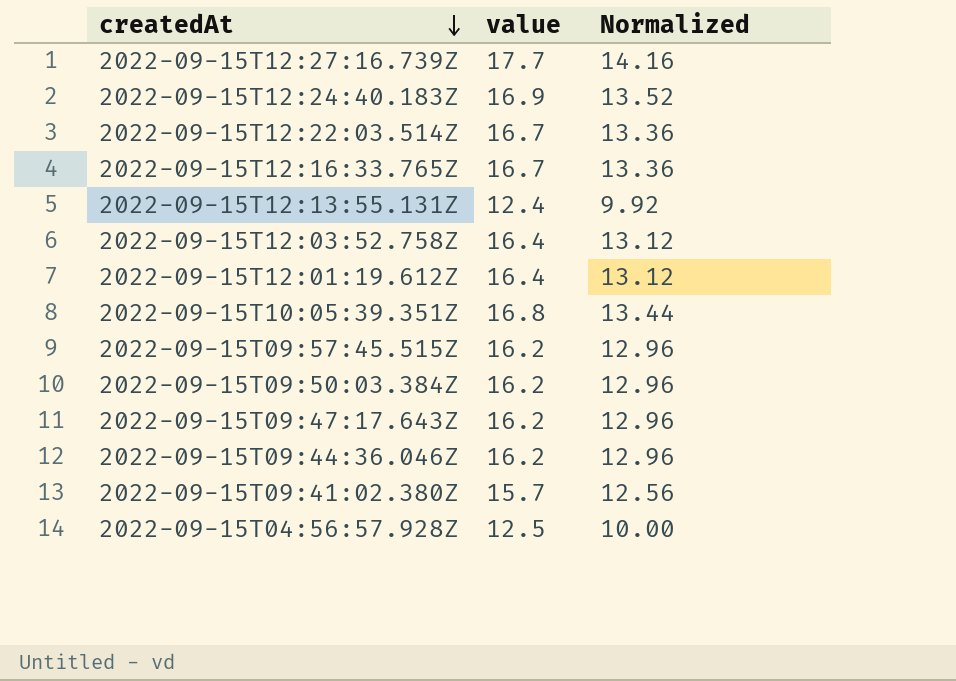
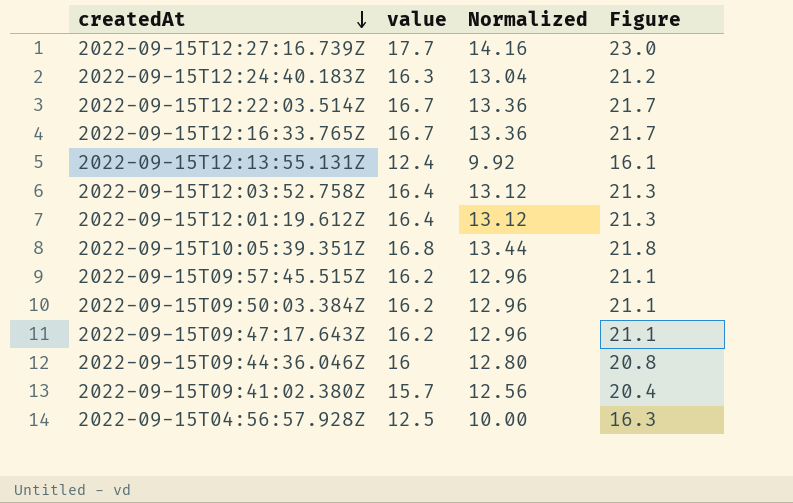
column Figure | formula: none -> [value] * 1.3
2022-09-15T12:24:40.183Z | value: 16.9 -> 16.3
2022-09-15T12:24:40.183Z | Normalized: 13.52 -> 13.04
2022-09-15T09:44:36.046Z | value: 16.2 -> 16
2022-09-15T09:44:36.046Z | Normalized: 12.96 -> 12.80

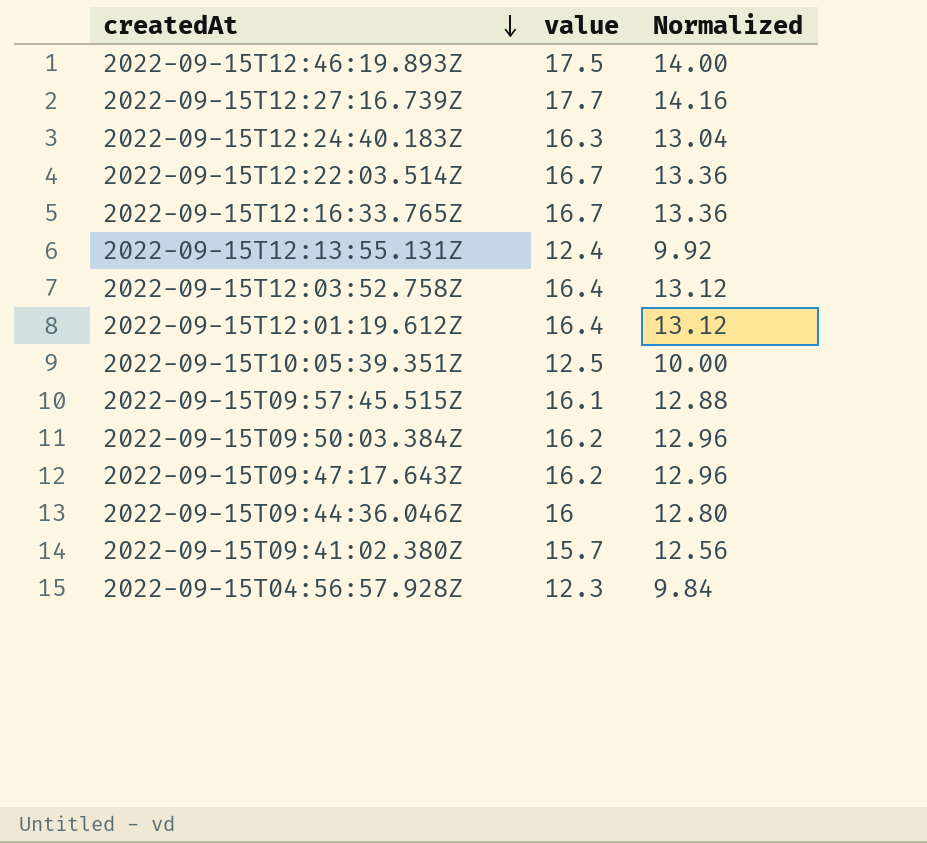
column Figure | formula: [value] * 1.3 -> none
row 2022-09-15T12:46:19.893Z: none -> 17.5 | 14.00
2022-09-15T10:05:39.351Z | value: 16.8 -> 12.5
2022-09-15T10:05:39.351Z | Normalized: 13.44 -> 10.00
2022-09-15T09:57:45.515Z | value: 16.2 -> 16.1
2022-09-15T09:57:45.515Z | Normalized: 12.96 -> 12.88
2022-09-15T04:56:57.928Z | value: 12.5 -> 12.3
2022-09-15T04:56:57.928Z | Normalized: 10.00 -> 9.84

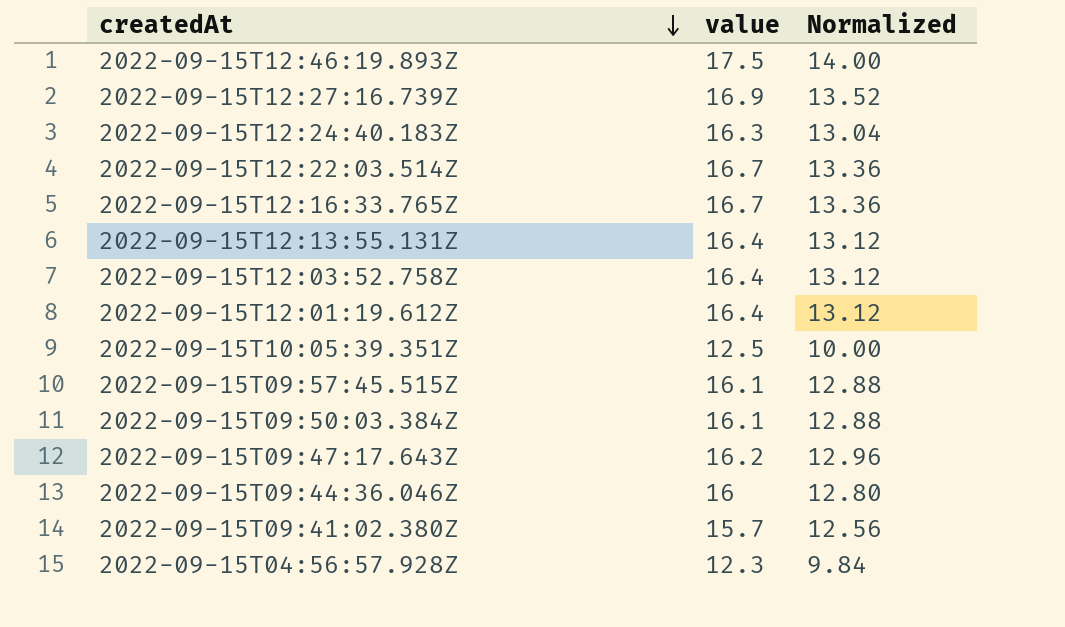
2022-09-15T12:27:16.739Z | value: 17.7 -> 16.9
2022-09-15T12:27:16.739Z | Normalized: 14.16 -> 13.52
2022-09-15T12:13:55.131Z | value: 12.4 -> 16.4
2022-09-15T12:13:55.131Z | Normalized: 9.92 -> 13.12
2022-09-15T09:50:03.384Z | value: 16.2 -> 16.1
2022-09-15T09:50:03.384Z | Normalized: 12.96 -> 12.88

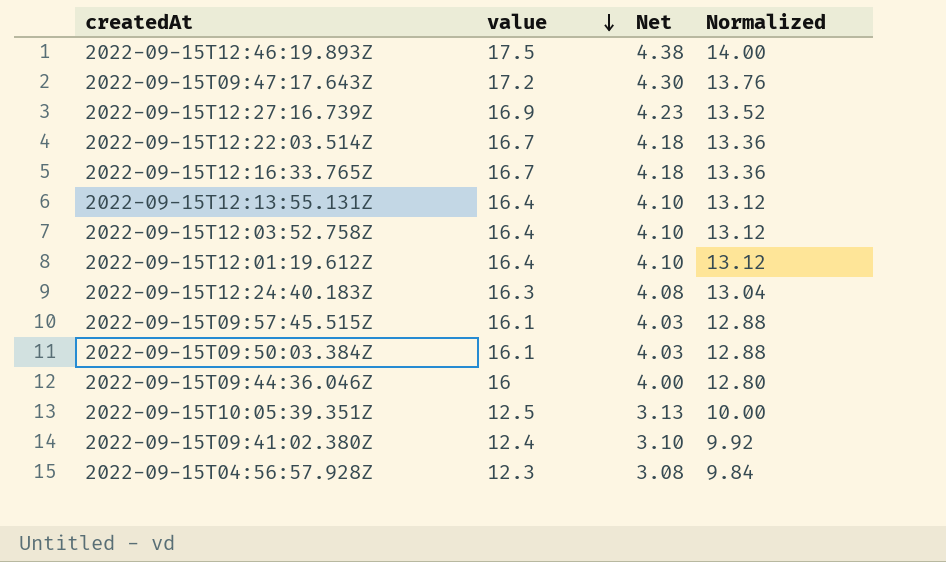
row order: createdAt descending -> value descending
column Net | formula: none -> [value] * 0.25
2022-09-15T09:47:17.643Z | value: 16.2 -> 17.2
2022-09-15T09:47:17.643Z | Normalized: 12.96 -> 13.76
2022-09-15T09:41:02.380Z | value: 15.7 -> 12.4
2022-09-15T09:41:02.380Z | Normalized: 12.56 -> 9.92

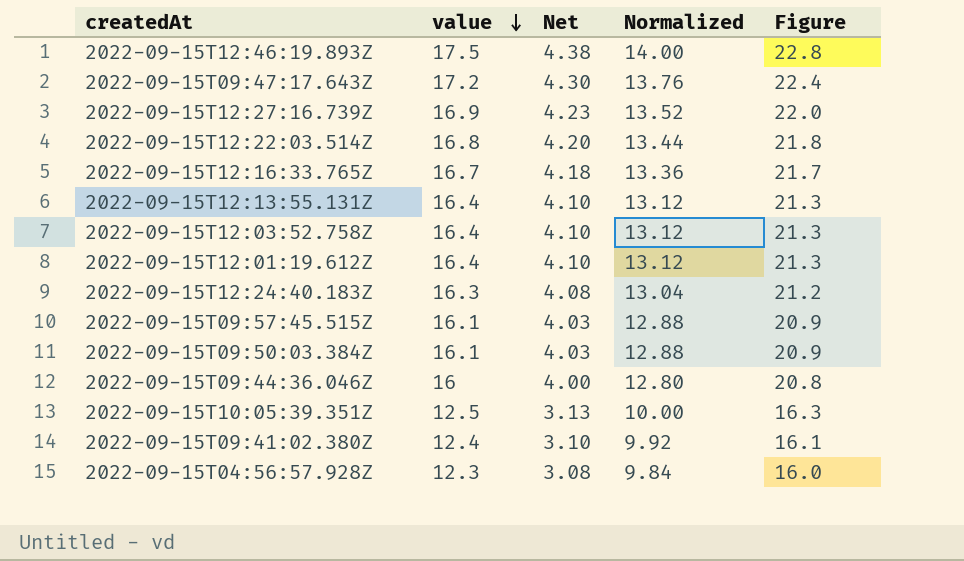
column Figure | formula: none -> [value] * 1.3
2022-09-15T12:22:03.514Z | value: 16.7 -> 16.8
2022-09-15T12:22:03.514Z | Net: 4.18 -> 4.20
2022-09-15T12:22:03.514Z | Normalized: 13.36 -> 13.44

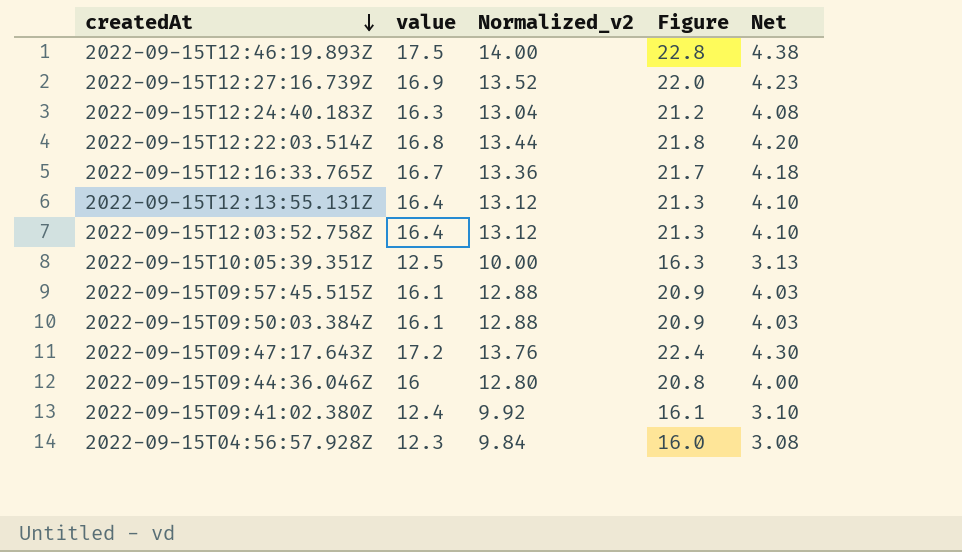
row order: value descending -> createdAt descending
column name: Normalized -> Normalized_v2
column Net | position: 3 -> 5
row 2022-09-15T12:01:19.612Z: 16.4 | 4.10 | 13.12 | 21.3 -> none

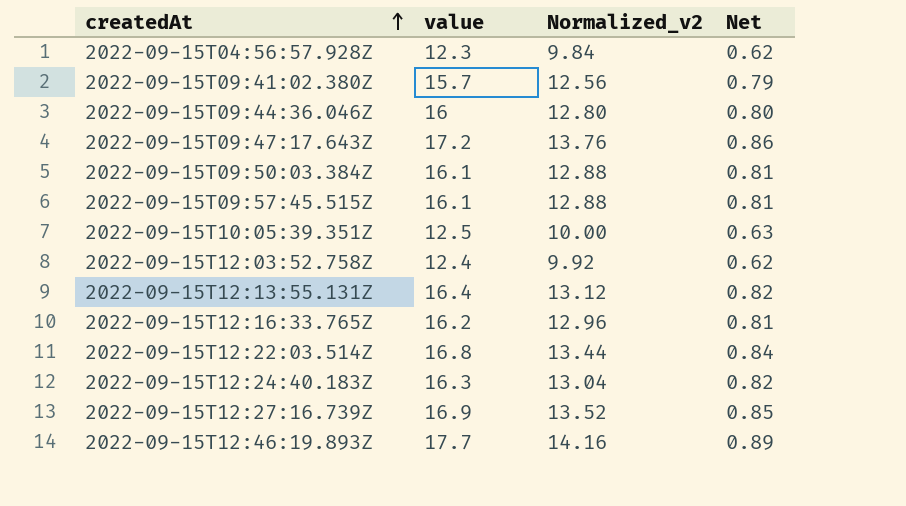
row order: createdAt descending -> createdAt ascending
column Figure | formula: [value] * 1.3 -> none
column Net | formula: [value] * 0.25 -> [value] * 0.05
2022-09-15T09:41:02.380Z | value: 12.4 -> 15.7
2022-09-15T09:41:02.380Z | Normalized_v2: 9.92 -> 12.56
2022-09-15T12:03:52.758Z | value: 16.4 -> 12.4
2022-09-15T12:03:52.758Z | Normalized_v2: 13.12 -> 9.92
2022-09-15T12:16:33.765Z | value: 16.7 -> 16.2
2022-09-15T12:16:33.765Z | Normalized_v2: 13.36 -> 12.96
2022-09-15T12:46:19.893Z | value: 17.5 -> 17.7
2022-09-15T12:46:19.893Z | Normalized_v2: 14.00 -> 14.16

